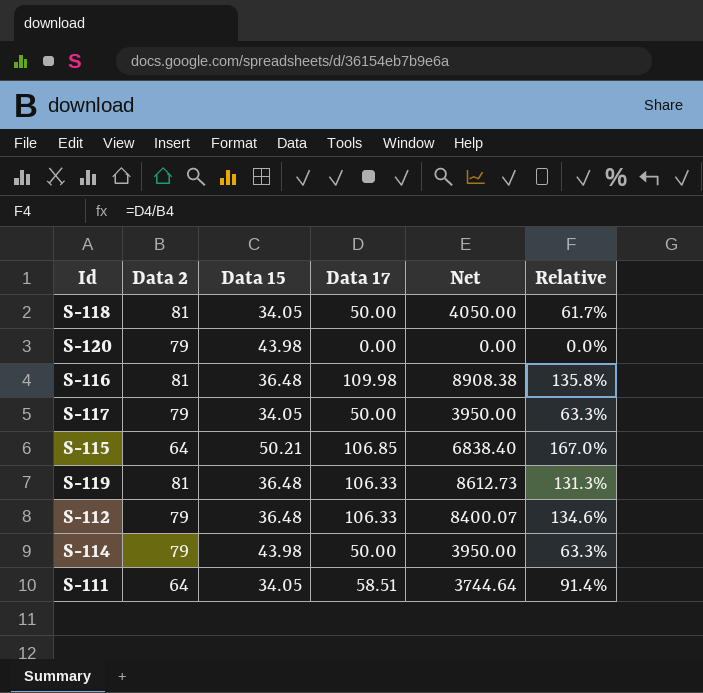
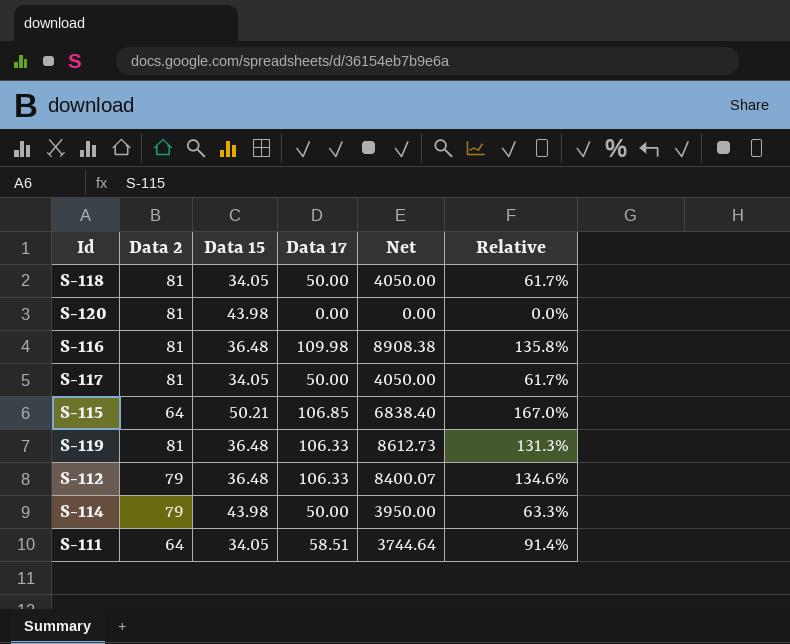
S-120 | Data 2: 79 -> 81
S-117 | Data 2: 79 -> 81
S-117 | Net: 3950.00 -> 4050.00
S-117 | Relative: 63.3% -> 61.7%

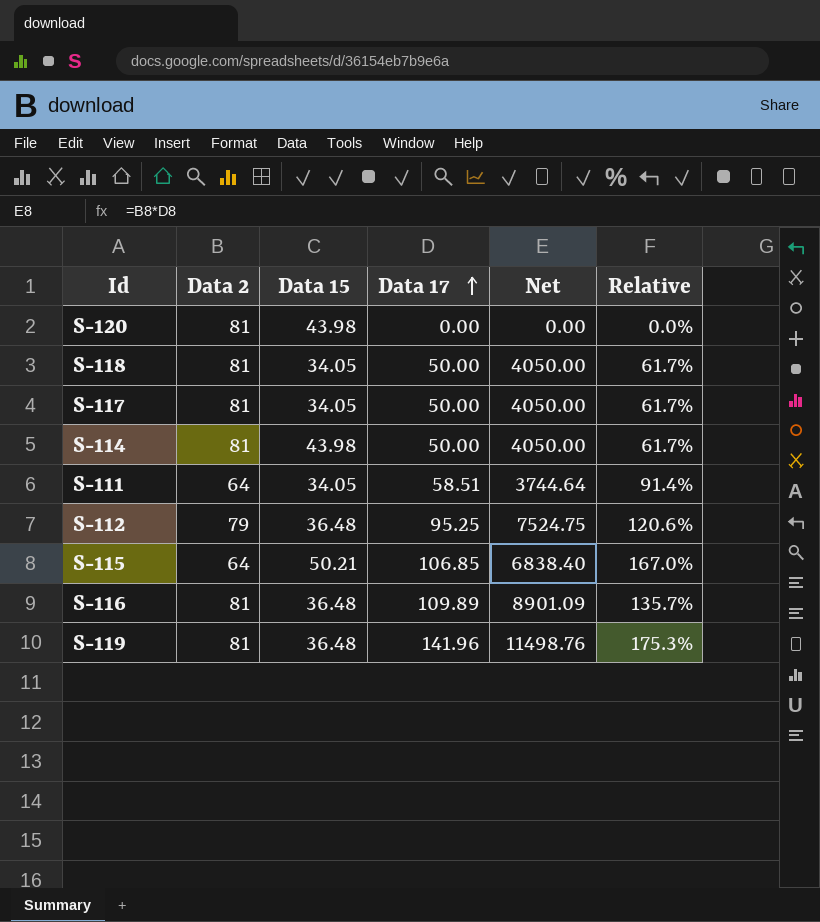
row order: none -> Data 17 ascending
S-114 | Data 2: 79 -> 81
S-114 | Net: 3950.00 -> 4050.00
S-114 | Relative: 63.3% -> 61.7%
S-112 | Data 17: 106.33 -> 95.25
S-112 | Net: 8400.07 -> 7524.75
S-112 | Relative: 134.6% -> 120.6%
S-116 | Data 17: 109.98 -> 109.89
S-116 | Net: 8908.38 -> 8901.09
S-116 | Relative: 135.8% -> 135.7%
S-119 | Data 17: 106.33 -> 141.96
S-119 | Net: 8612.73 -> 11498.76
S-119 | Relative: 131.3% -> 175.3%

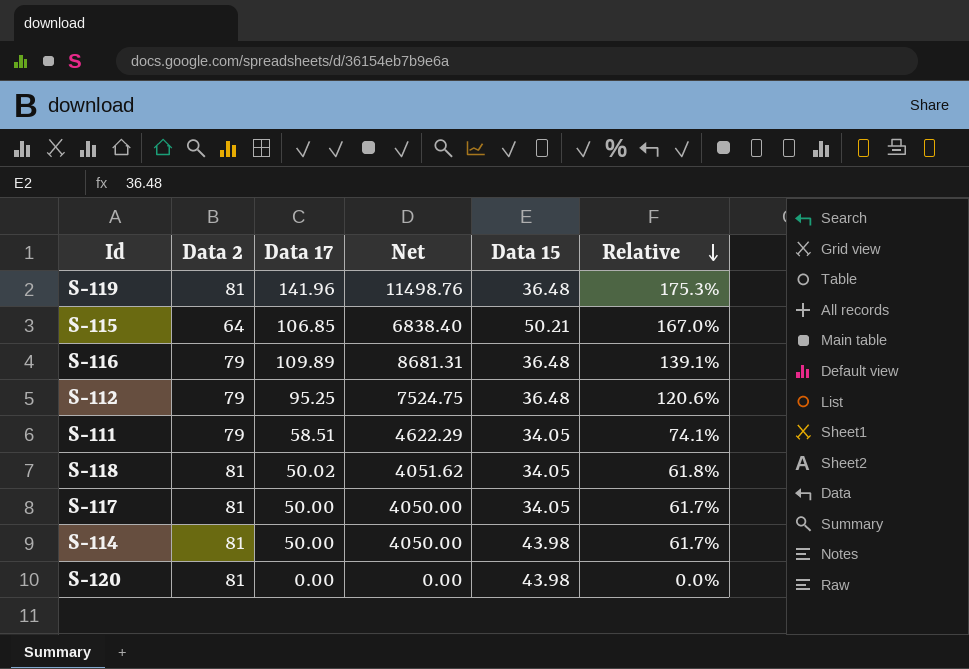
row order: Data 17 ascending -> Relative descending
column Data 15 | position: 3 -> 5
S-116 | Data 2: 81 -> 79
S-116 | Net: 8901.09 -> 8681.31
S-116 | Relative: 135.7% -> 139.1%
S-111 | Data 2: 64 -> 79
S-111 | Net: 3744.64 -> 4622.29
S-111 | Relative: 91.4% -> 74.1%
S-118 | Data 17: 50.00 -> 50.02
S-118 | Net: 4050.00 -> 4051.62
S-118 | Relative: 61.7% -> 61.8%

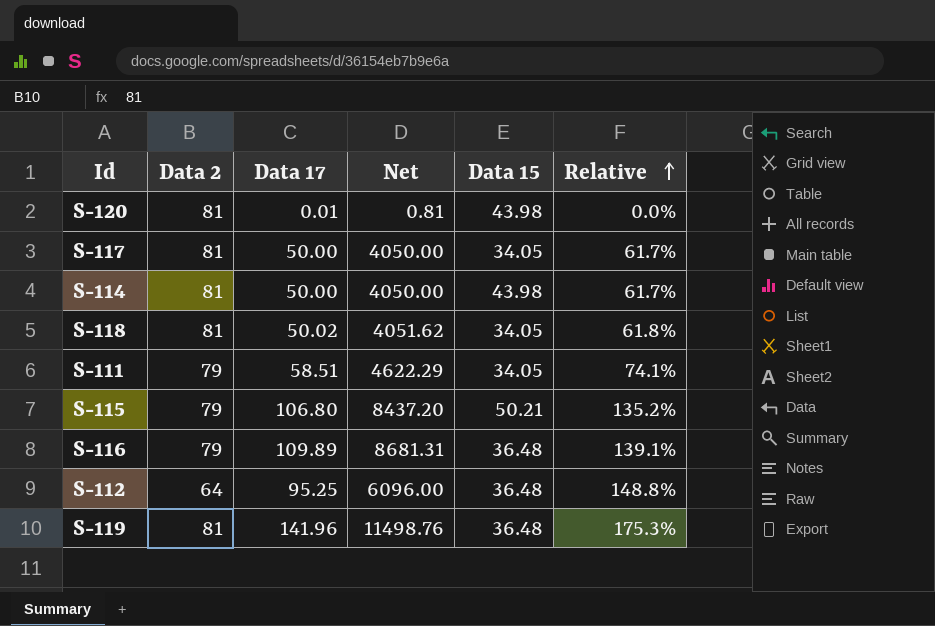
row order: Relative descending -> Relative ascending
S-120 | Data 17: 0.00 -> 0.01
S-120 | Net: 0.00 -> 0.81
S-115 | Data 2: 64 -> 79
S-115 | Data 17: 106.85 -> 106.80
S-115 | Net: 6838.40 -> 8437.20
S-115 | Relative: 167.0% -> 135.2%
S-112 | Data 2: 79 -> 64
S-112 | Net: 7524.75 -> 6096.00
S-112 | Relative: 120.6% -> 148.8%

